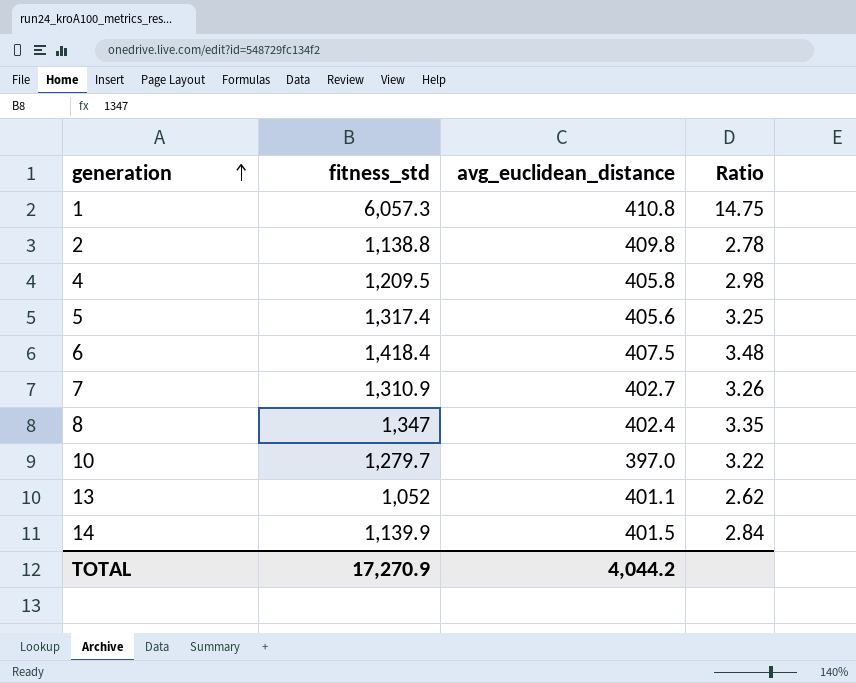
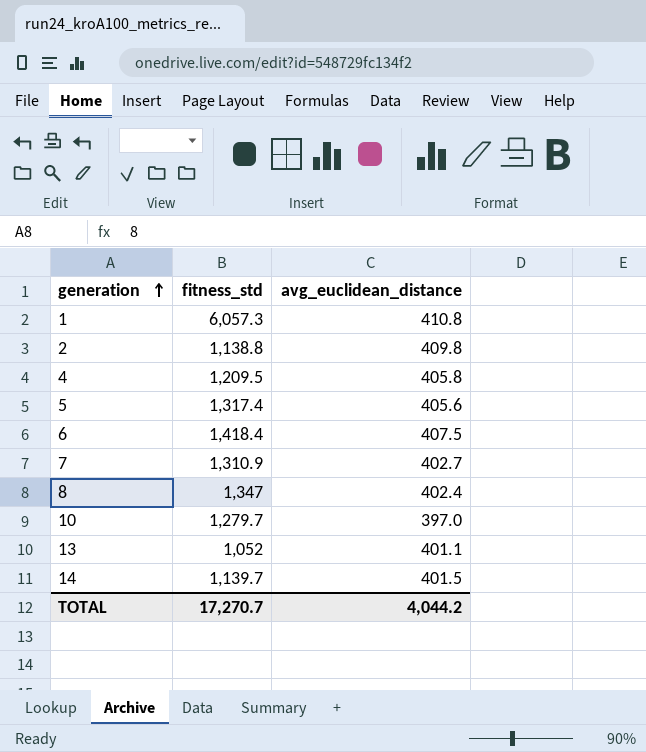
column Ratio | formula: [fitness_std] / [avg_euclidean_distance] -> none
14 | fitness_std: 1,139.9 -> 1,139.7
TOTAL | fitness_std: 17,270.9 -> 17,270.7

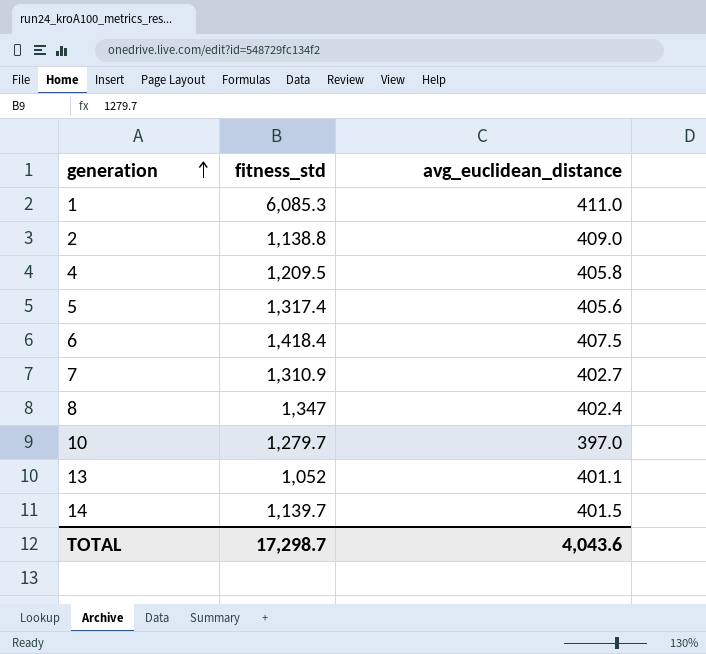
1 | fitness_std: 6,057.3 -> 6,085.3
1 | avg_euclidean_distance: 410.8 -> 411.0
2 | avg_euclidean_distance: 409.8 -> 409.0
TOTAL | fitness_std: 17,270.7 -> 17,298.7
TOTAL | avg_euclidean_distance: 4,044.2 -> 4,043.6

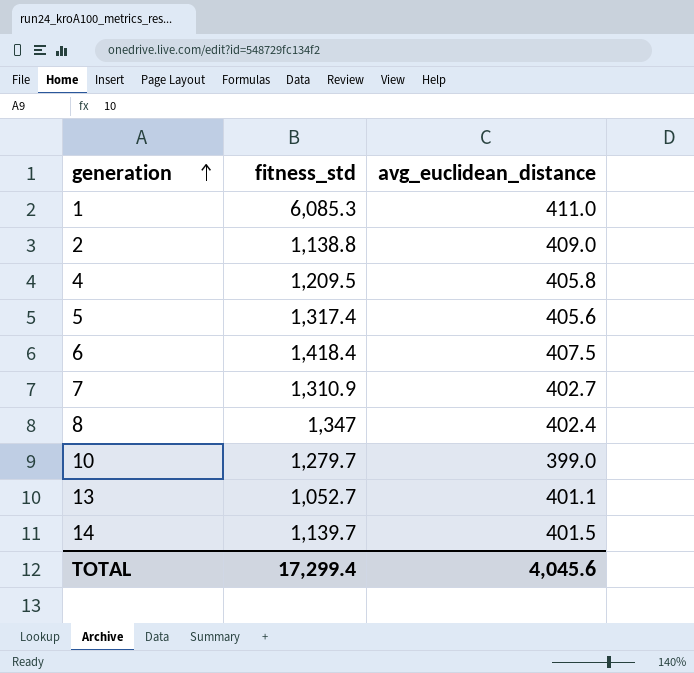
10 | avg_euclidean_distance: 397.0 -> 399.0
13 | fitness_std: 1,052 -> 1,052.7
TOTAL | fitness_std: 17,298.7 -> 17,299.4
TOTAL | avg_euclidean_distance: 4,043.6 -> 4,045.6

